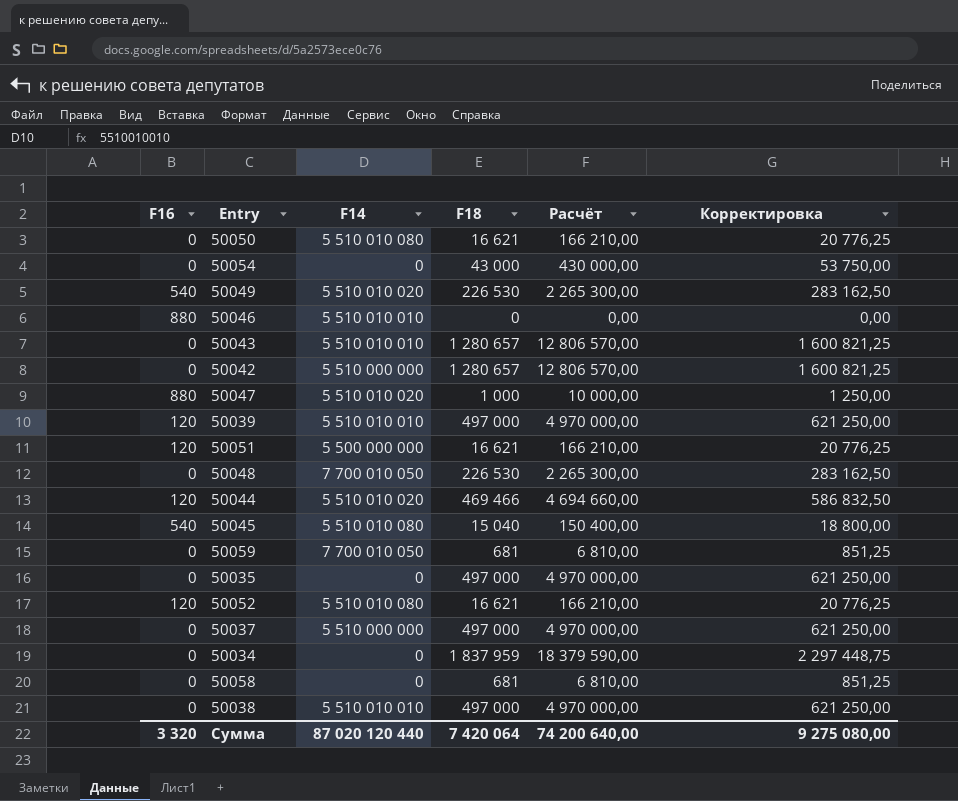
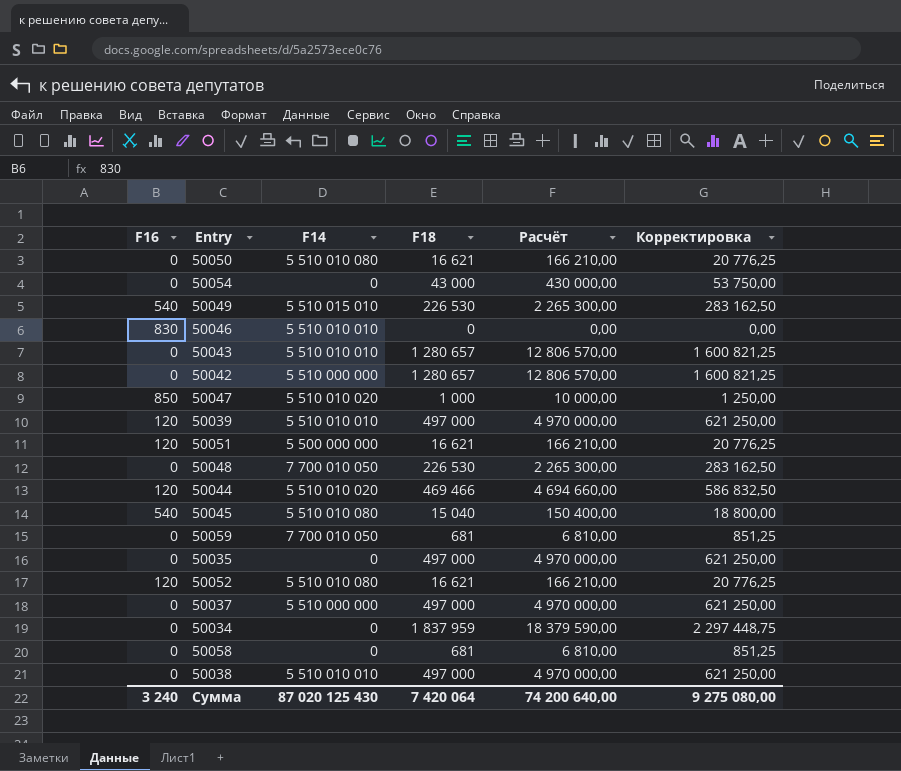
50049 | F14: 5 510 010 020 -> 5 510 015 010
50046 | F16: 880 -> 830
50047 | F16: 880 -> 850
Сумма | F16: 3 320 -> 3 240
Сумма | F14: 87 020 120 440 -> 87 020 125 430

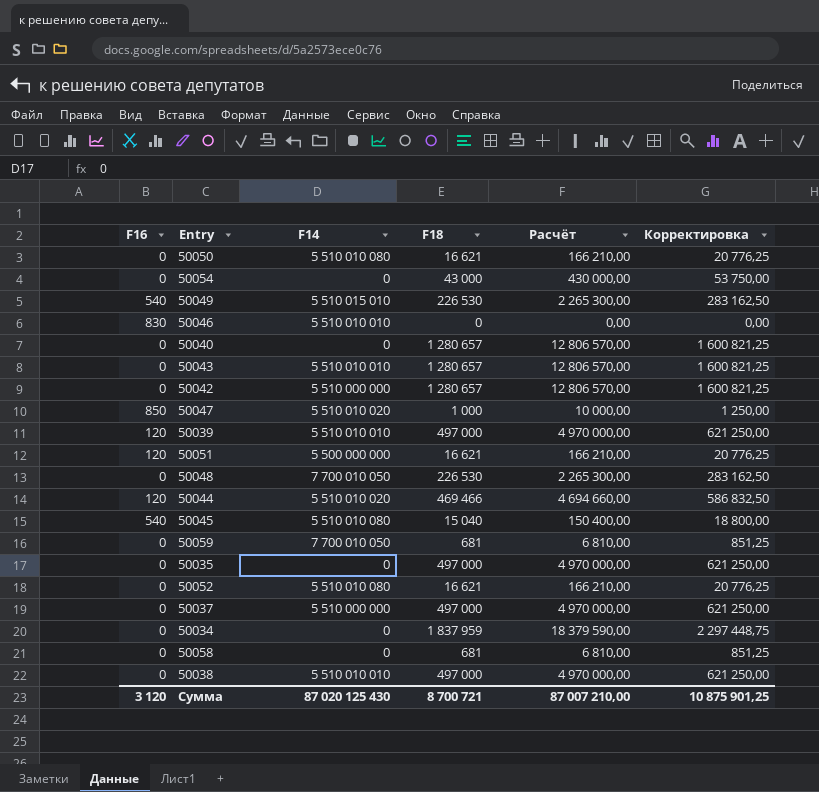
row 50040: none -> 0 | 0 | 1 280 657 | 12 806 570,00 | 1 600 821,25
50052 | F16: 120 -> 0
Сумма | F16: 3 240 -> 3 120
Сумма | F18: 7 420 064 -> 8 700 721
Сумма | Расчёт: 74 200 640,00 -> 87 007 210,00
Сумма | Корректировка: 9 275 080,00 -> 10 875 901,25

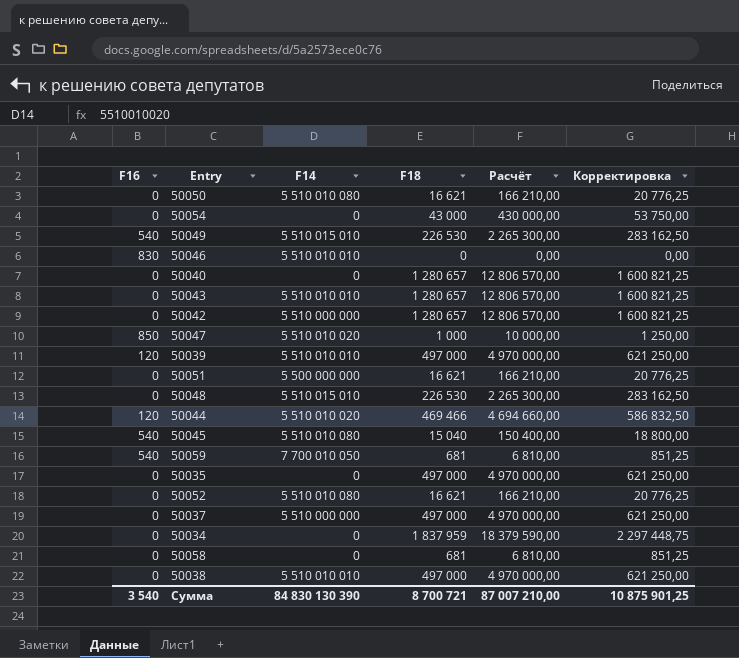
50051 | F16: 120 -> 0
50048 | F14: 7 700 010 050 -> 5 510 015 010
50059 | F16: 0 -> 540
Сумма | F16: 3 120 -> 3 540
Сумма | F14: 87 020 125 430 -> 84 830 130 390

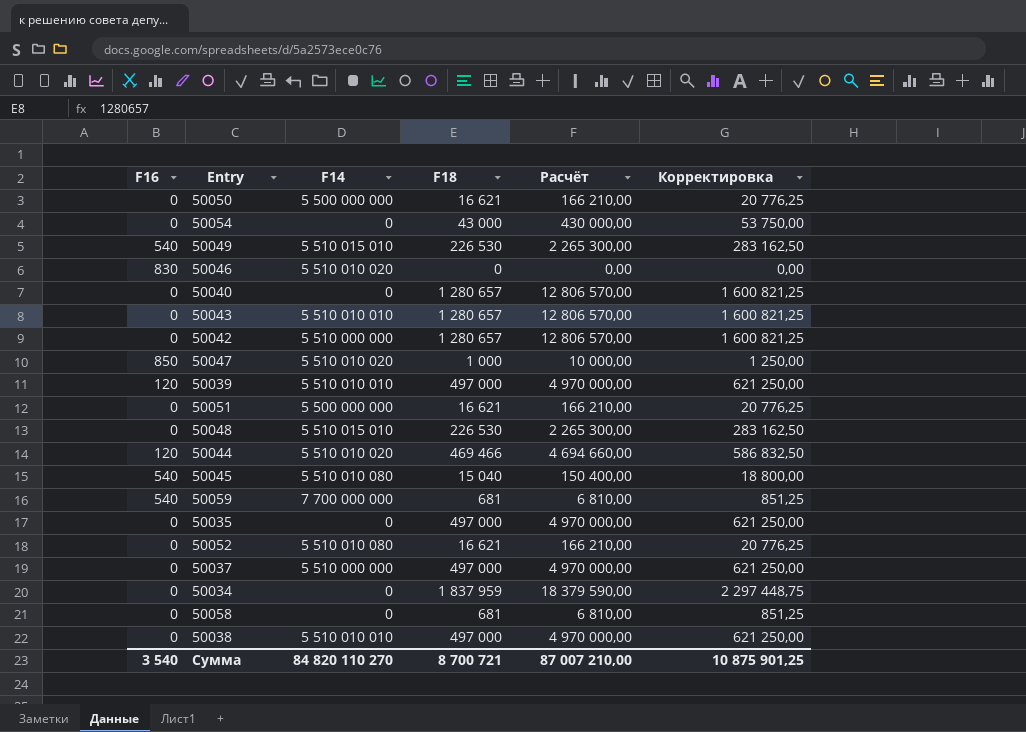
50050 | F14: 5 510 010 080 -> 5 500 000 000
50046 | F14: 5 510 010 010 -> 5 510 010 020
50059 | F14: 7 700 010 050 -> 7 700 000 000
Сумма | F14: 84 830 130 390 -> 84 820 110 270

